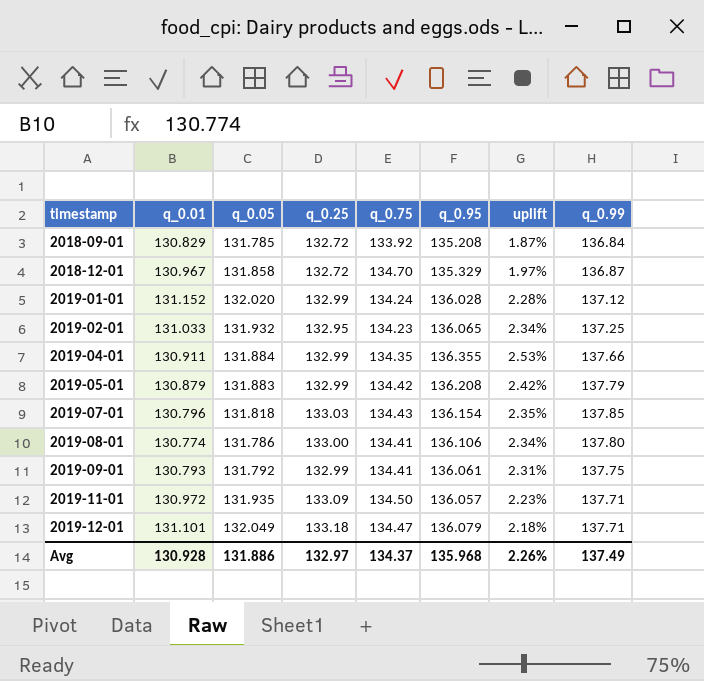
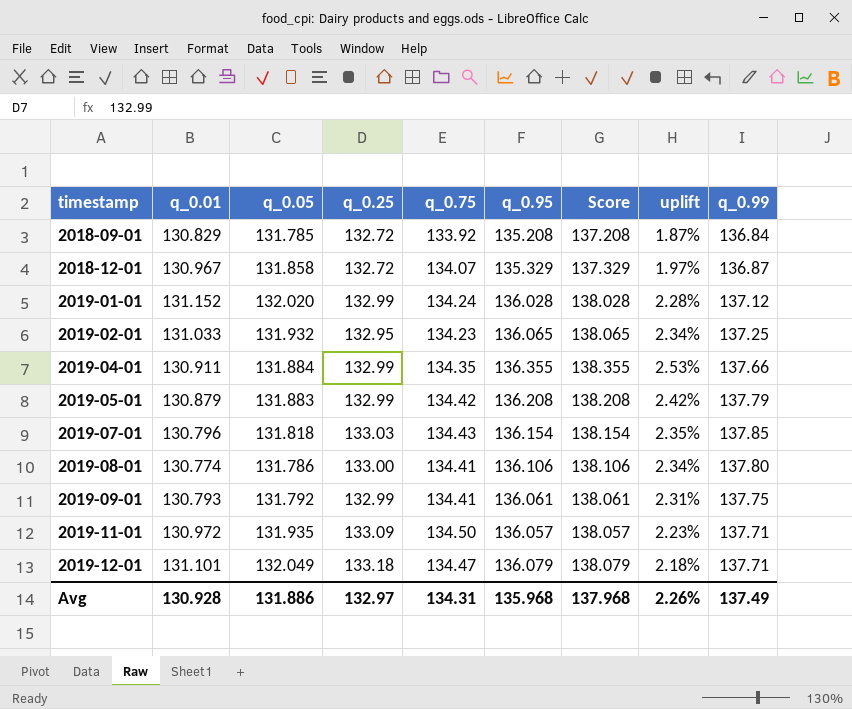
column Score | formula: none -> [q_0.95] + 2
2018-12-01 | q_0.75: 134.70 -> 134.07
Avg | q_0.75: 134.37 -> 134.31

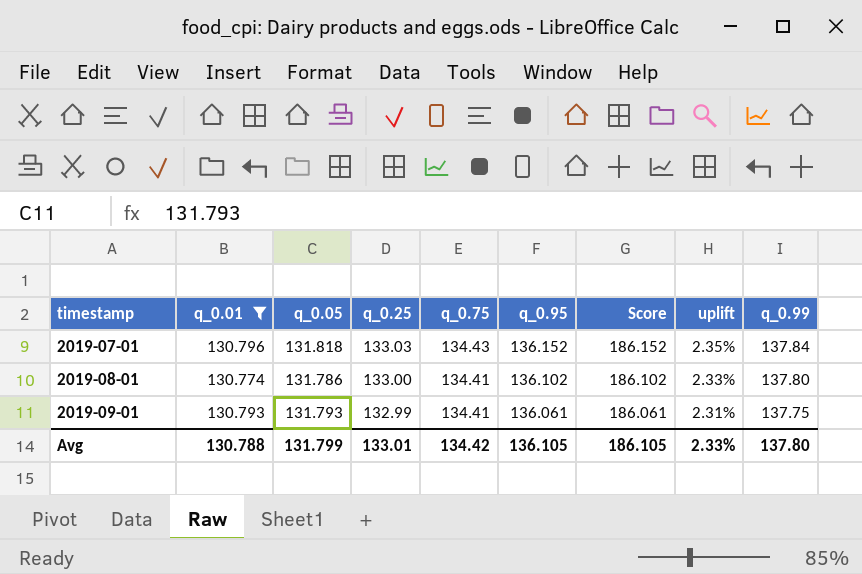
filter: none -> q_0.01 <= 130.796
column Score | formula: [q_0.95] + 2 -> [q_0.95] + 50
2019-07-01 | q_0.95: 136.154 -> 136.152
2019-07-01 | q_0.99: 137.85 -> 137.84
2019-08-01 | q_0.95: 136.106 -> 136.102
2019-08-01 | uplift: 2.34% -> 2.33%
2019-09-01 | q_0.05: 131.792 -> 131.793
Avg | q_0.01: 130.928 -> 130.788
Avg | q_0.05: 131.886 -> 131.799
Avg | q_0.25: 132.97 -> 133.01
Avg | q_0.75: 134.31 -> 134.42
Avg | q_0.95: 135.968 -> 136.105
Avg | Score: 137.968 -> 186.105
Avg | uplift: 2.26% -> 2.33%
Avg | q_0.99: 137.49 -> 137.80

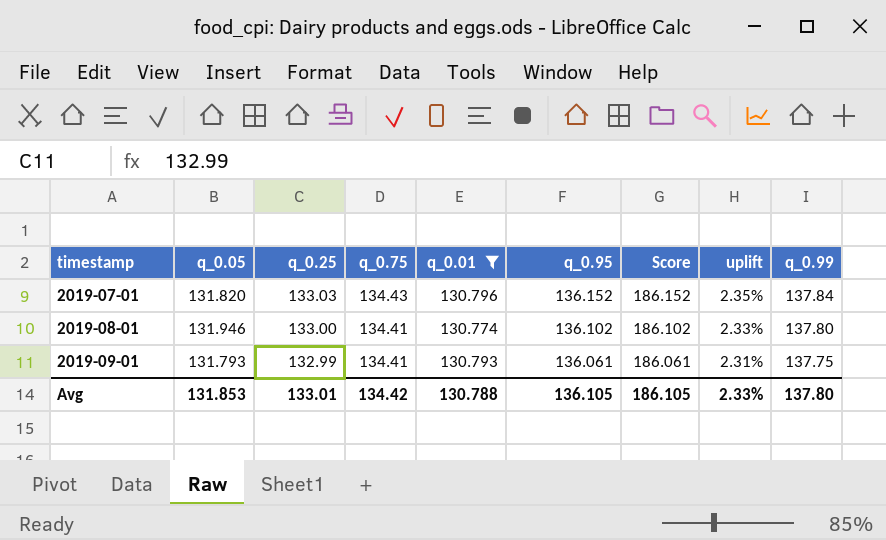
column q_0.01 | position: 2 -> 5
2019-07-01 | q_0.05: 131.818 -> 131.820
2019-08-01 | q_0.05: 131.786 -> 131.946
Avg | q_0.05: 131.799 -> 131.853

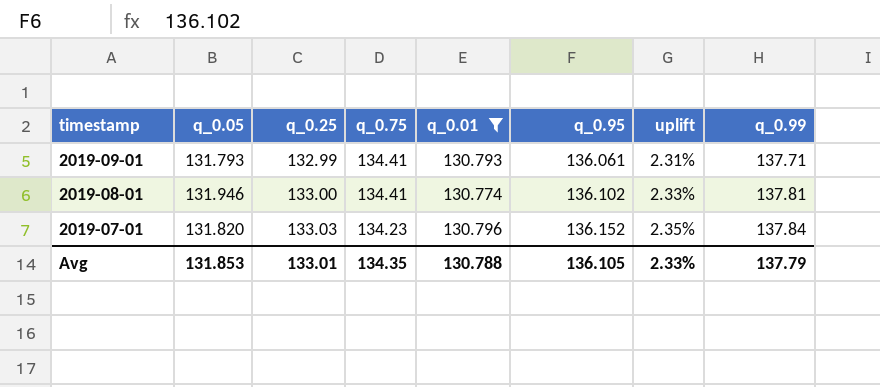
row order: timestamp ascending -> timestamp descending
column Score | formula: [q_0.95] + 50 -> none
2019-09-01 | q_0.99: 137.75 -> 137.71
2019-08-01 | q_0.99: 137.80 -> 137.81
2019-07-01 | q_0.75: 134.43 -> 134.23
Avg | q_0.75: 134.42 -> 134.35
Avg | q_0.99: 137.80 -> 137.79

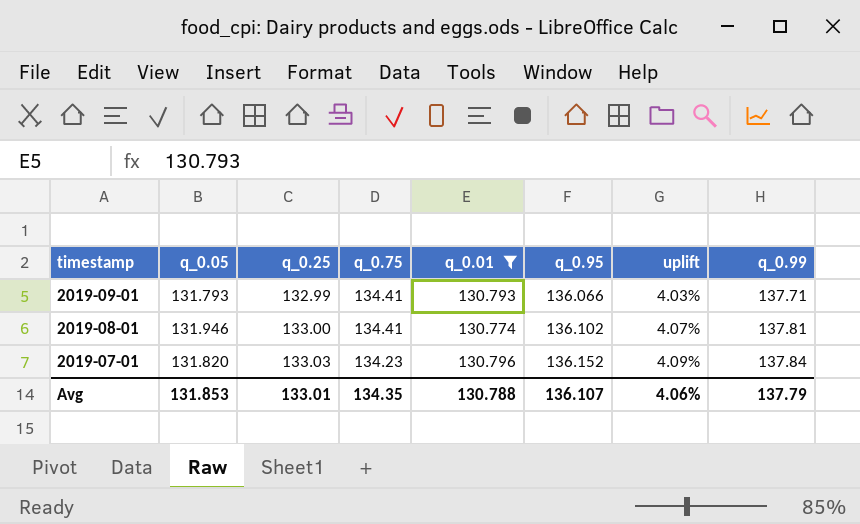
column uplift | formula: ([q_0.95] - [q_0.25]) / [q_0.25] -> ([q_0.95] - [q_0.01]) / [q_0.01]
2019-09-01 | q_0.95: 136.061 -> 136.066
Avg | q_0.95: 136.105 -> 136.107
Avg | uplift: 2.33% -> 4.06%

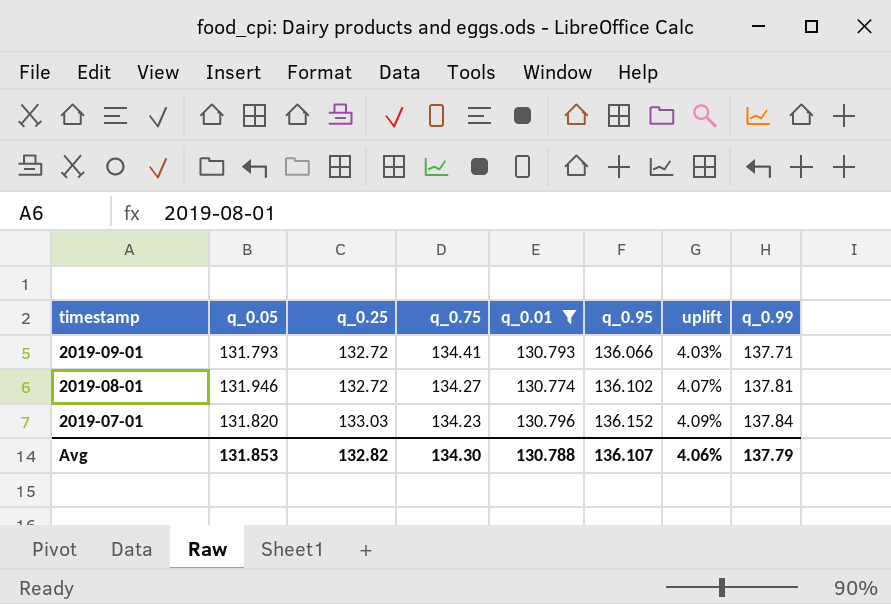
2019-09-01 | q_0.25: 132.99 -> 132.72
2019-08-01 | q_0.25: 133.00 -> 132.72
2019-08-01 | q_0.75: 134.41 -> 134.27
Avg | q_0.25: 133.01 -> 132.82
Avg | q_0.75: 134.35 -> 134.30

